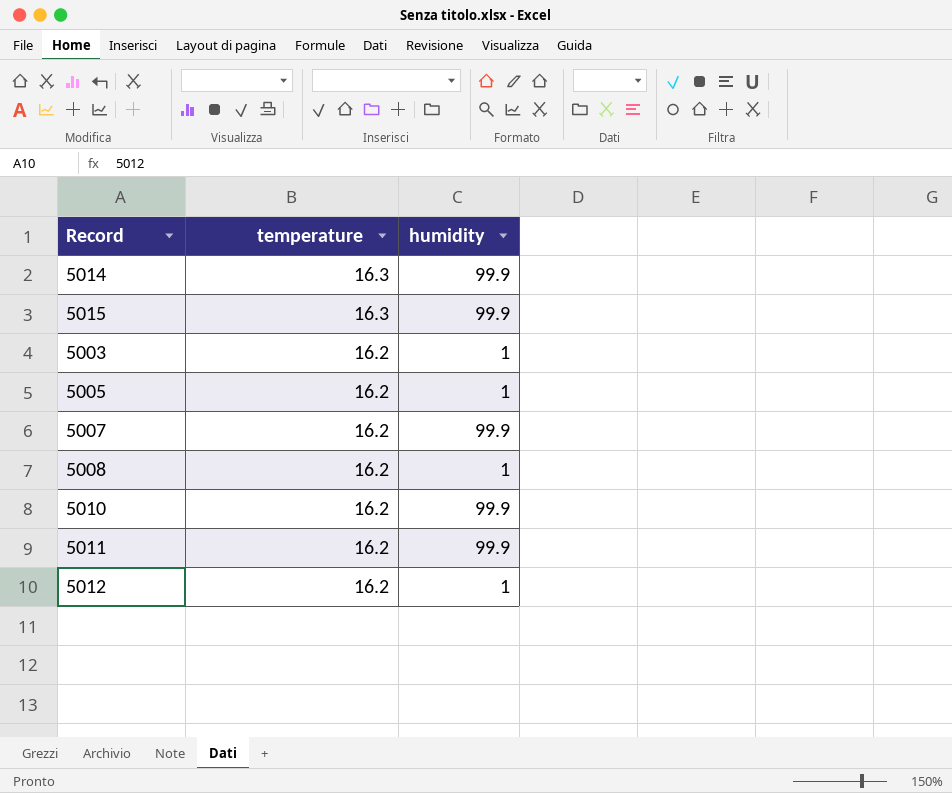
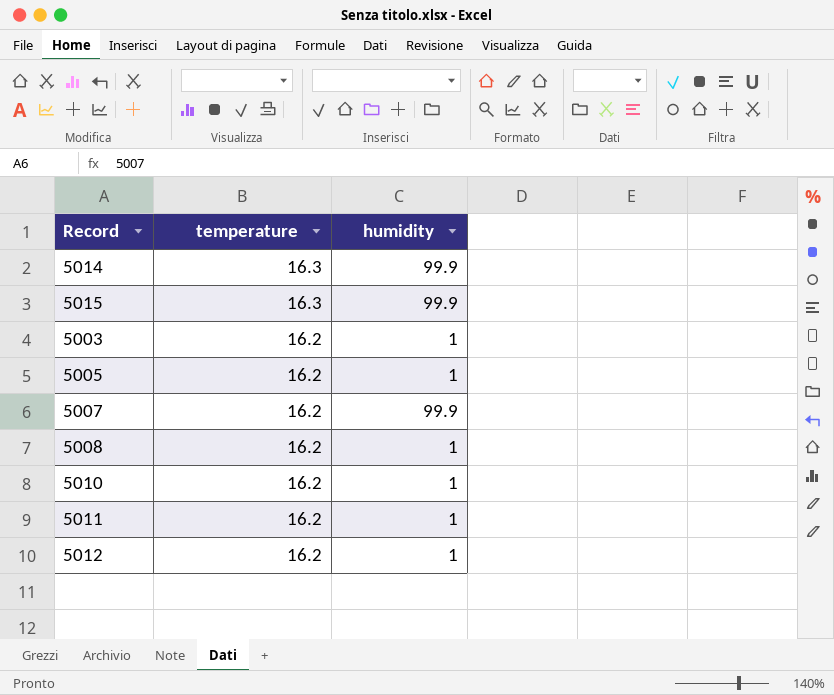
5010 | humidity: 99.9 -> 1
5011 | humidity: 99.9 -> 1

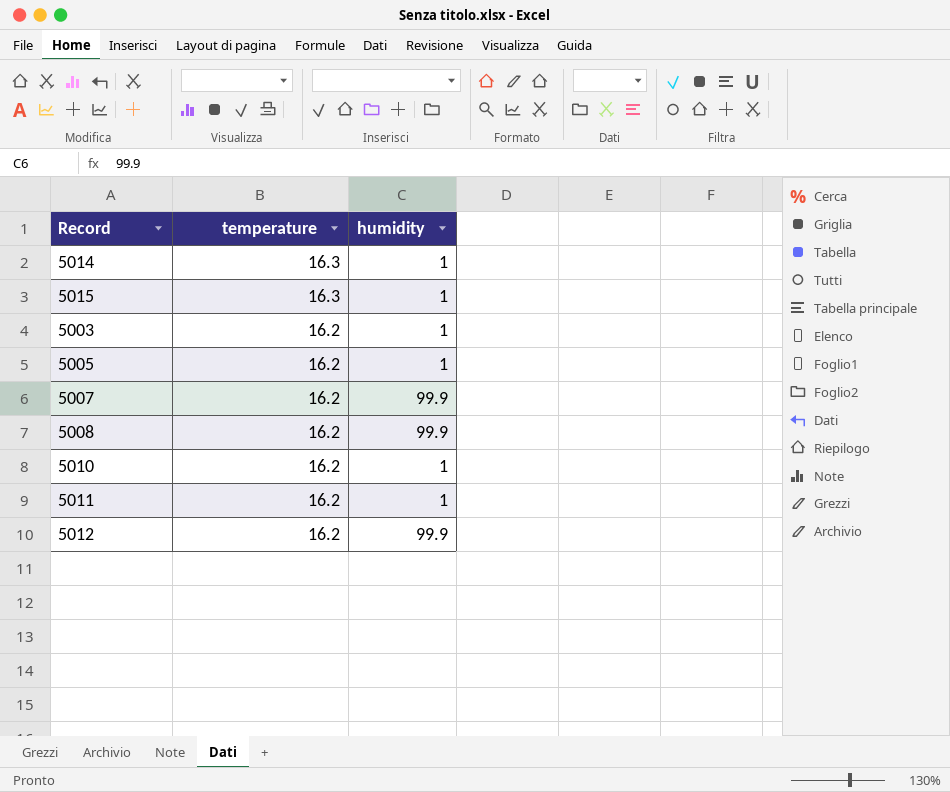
5014 | humidity: 99.9 -> 1
5015 | humidity: 99.9 -> 1
5008 | humidity: 1 -> 99.9
5012 | humidity: 1 -> 99.9

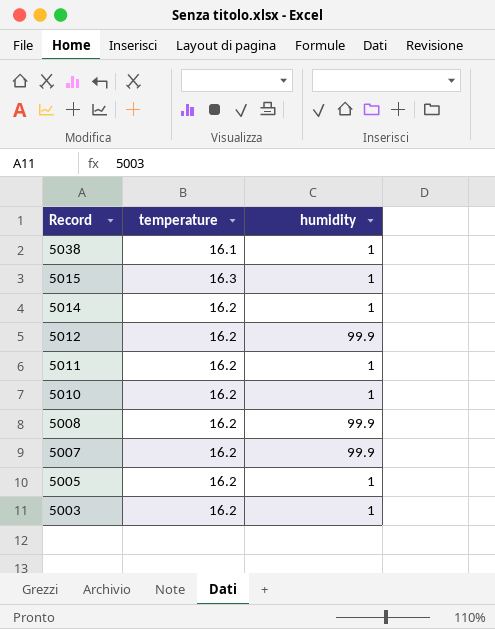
row order: temperature descending -> Record descending
row 5038: none -> 16.1 | 1
5014 | temperature: 16.3 -> 16.2

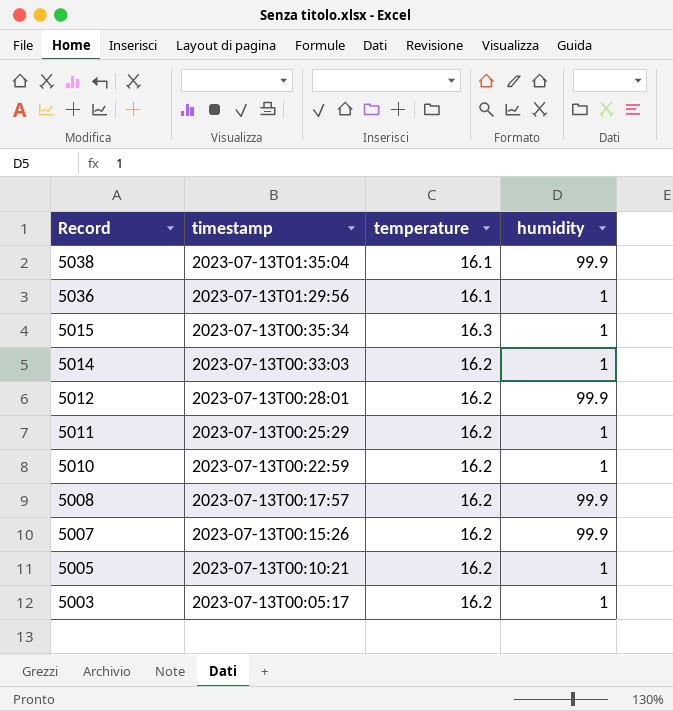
column timestamp | position: none -> 2
5038 | humidity: 1 -> 99.9
row 5036: none -> 2023-07-13T01:29:56 | 16.1 | 1

